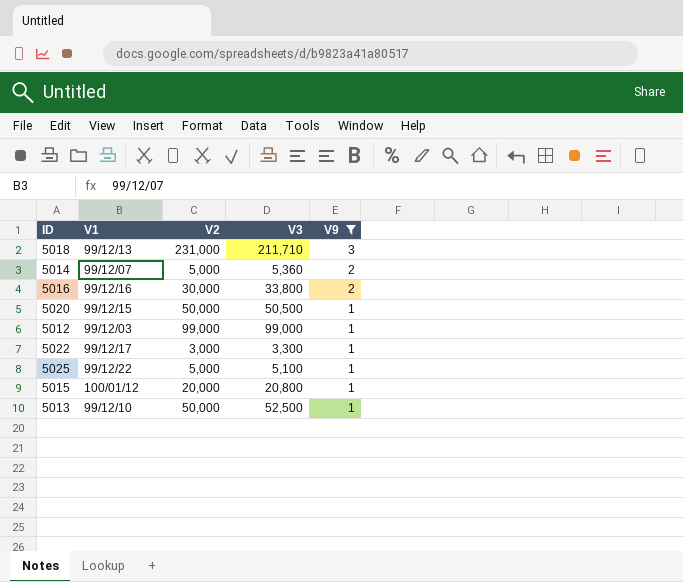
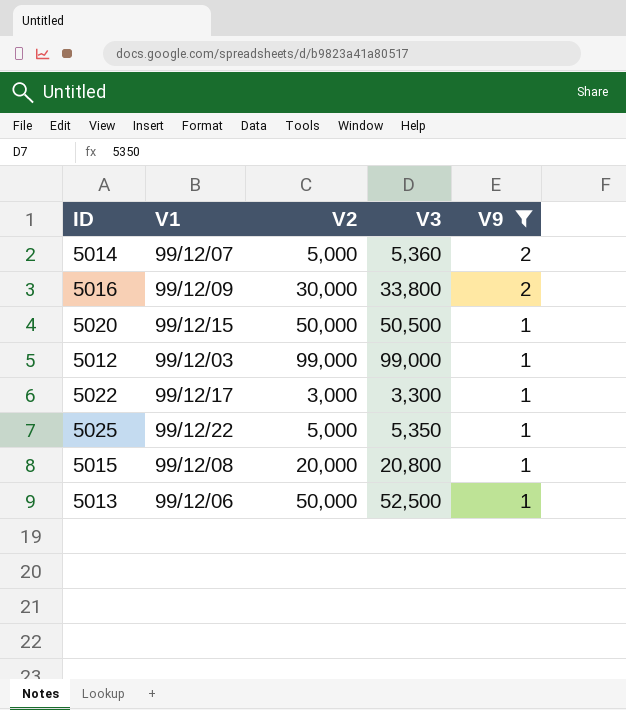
row 5018: 99/12/13 | 231,000 | 211,710 | 3 -> none
5016 | V1: 99/12/16 -> 99/12/09
5025 | V3: 5,100 -> 5,350
5015 | V1: 100/01/12 -> 99/12/08
5013 | V1: 99/12/10 -> 99/12/06

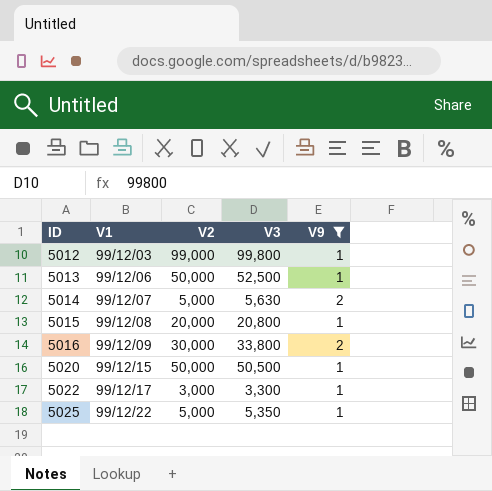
row order: V9 descending -> ID ascending
5012 | V3: 99,000 -> 99,800
5014 | V3: 5,360 -> 5,630

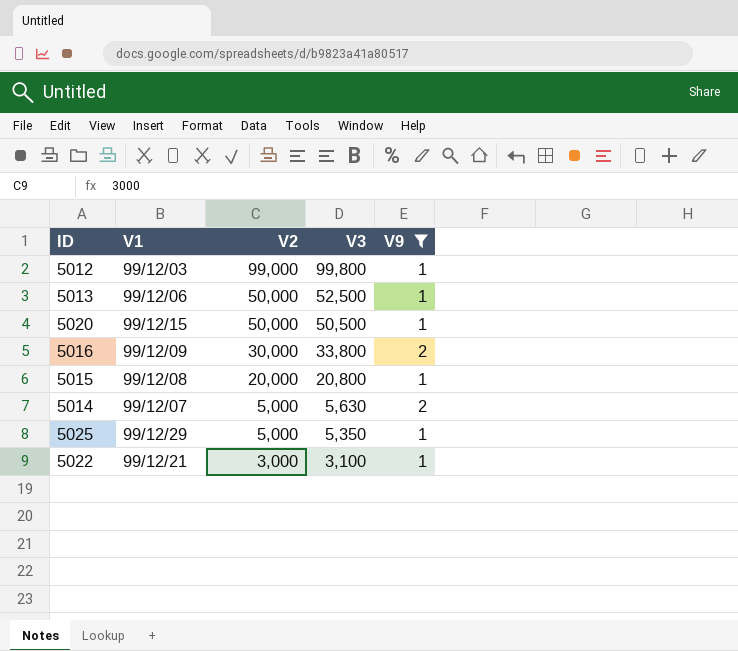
row order: ID ascending -> V2 descending
5025 | V1: 99/12/22 -> 99/12/29
5022 | V1: 99/12/17 -> 99/12/21
5022 | V3: 3,300 -> 3,100

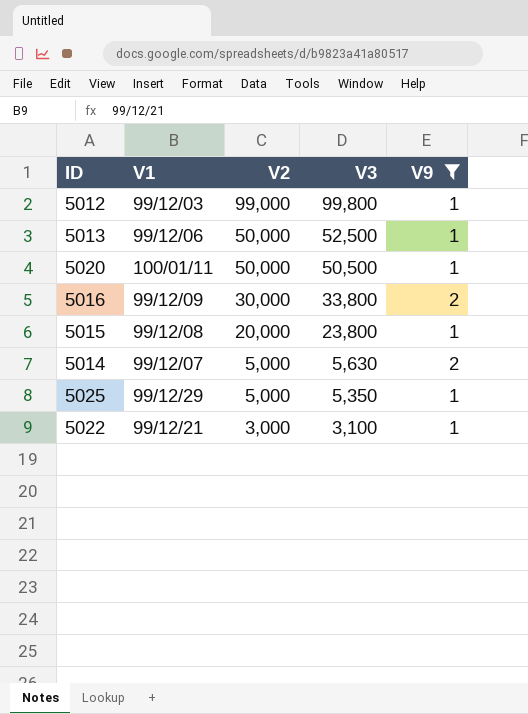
5020 | V1: 99/12/15 -> 100/01/11
5015 | V3: 20,800 -> 23,800

